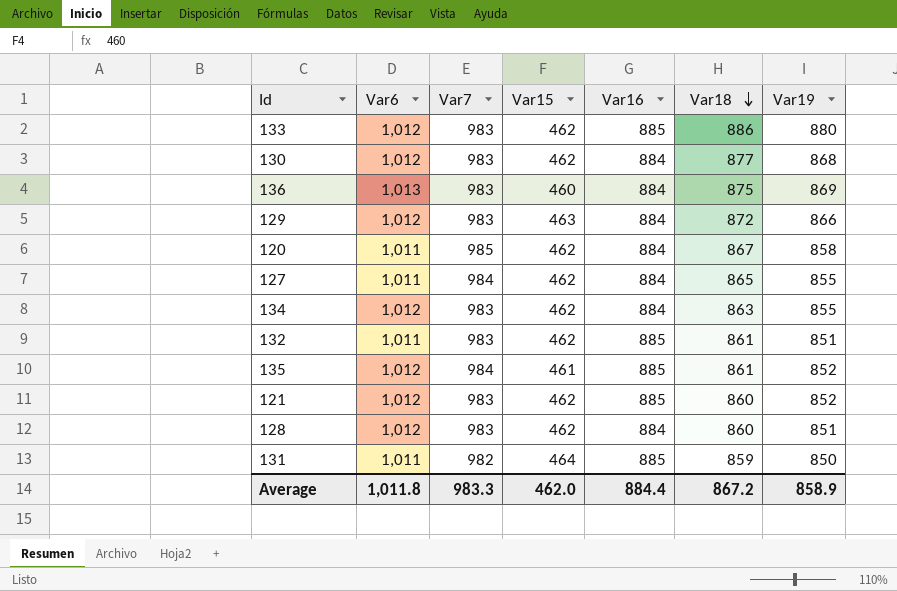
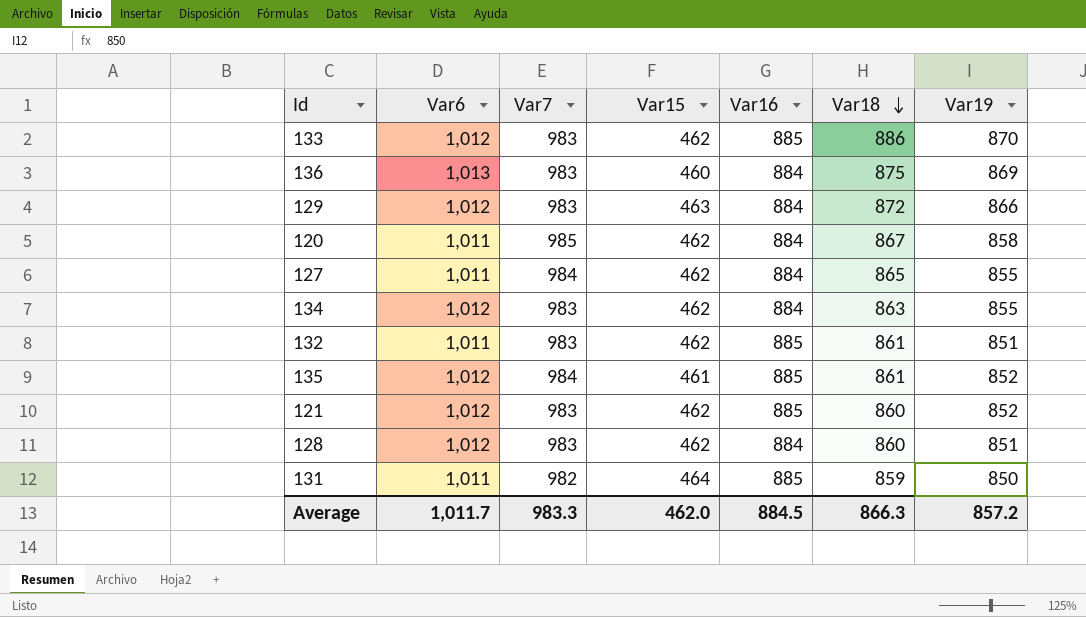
row 130: 1,012 | 983 | 462 | 884 | 877 | 868 -> none
133 | Var19: 880 -> 870
Average | Var6: 1,011.8 -> 1,011.7
Average | Var16: 884.4 -> 884.5
Average | Var18: 867.2 -> 866.3
Average | Var19: 858.9 -> 857.2

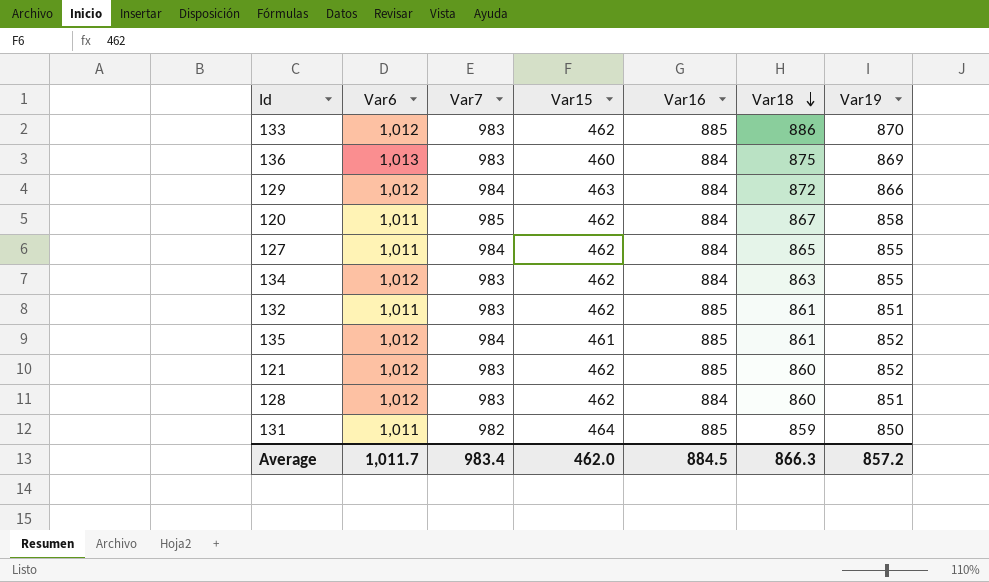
129 | Var7: 983 -> 984
Average | Var7: 983.3 -> 983.4

